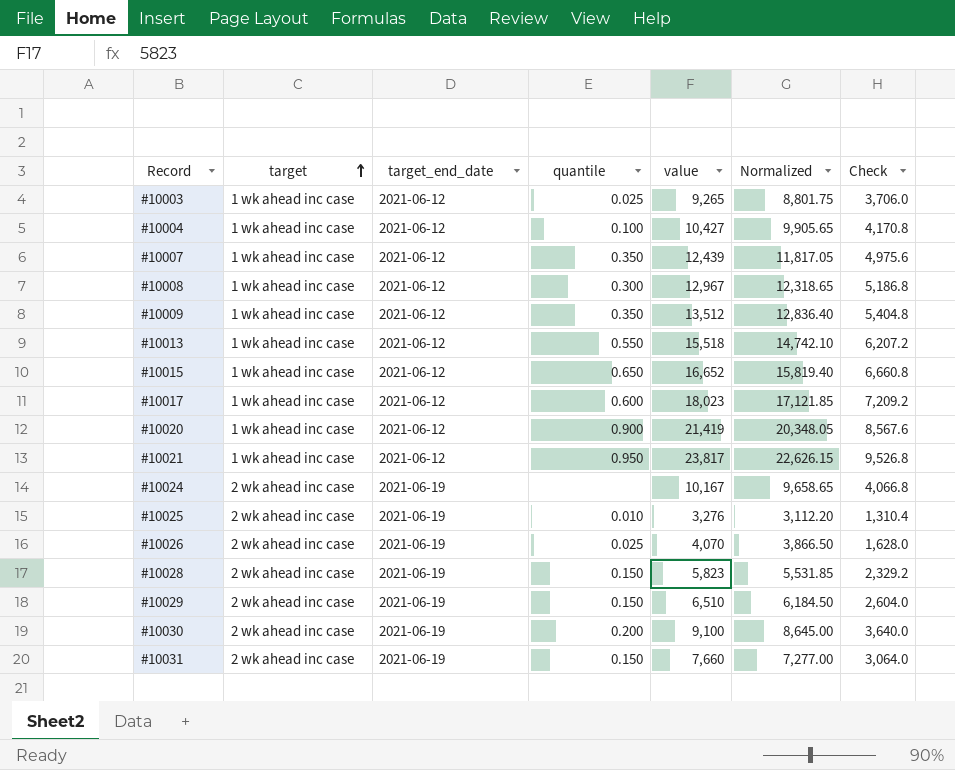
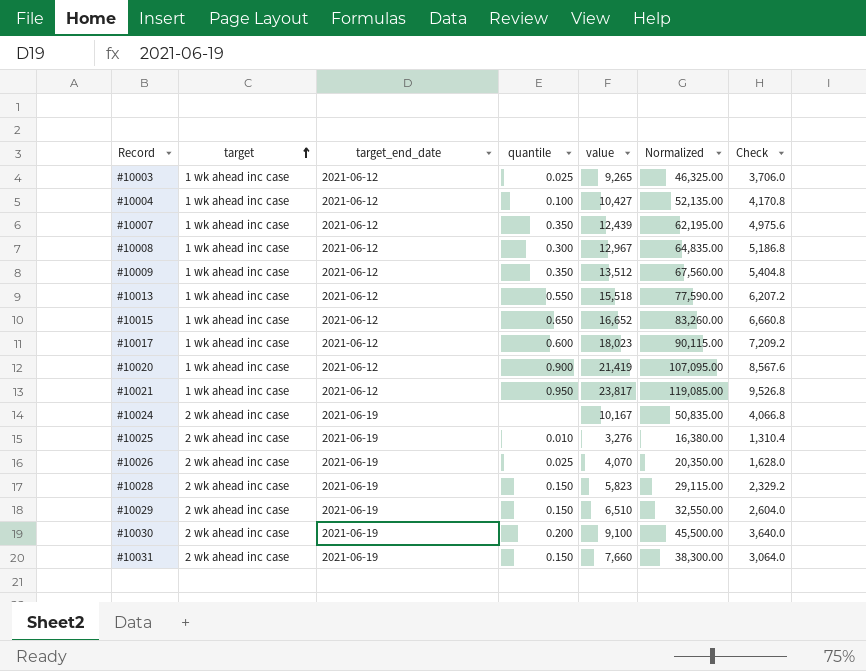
column Normalized | formula: [value] * 0.95 -> [value] * 5

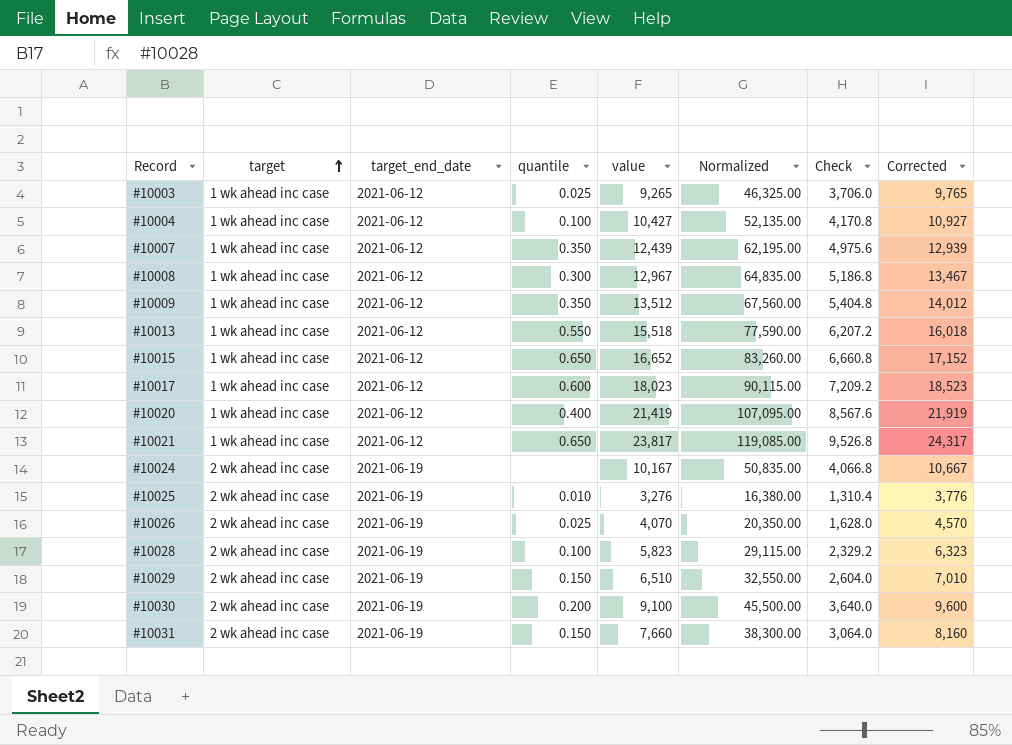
column Corrected | formula: none -> [value] + 500
#10020 | quantile: 0.900 -> 0.400
#10021 | quantile: 0.950 -> 0.650
#10028 | quantile: 0.150 -> 0.100

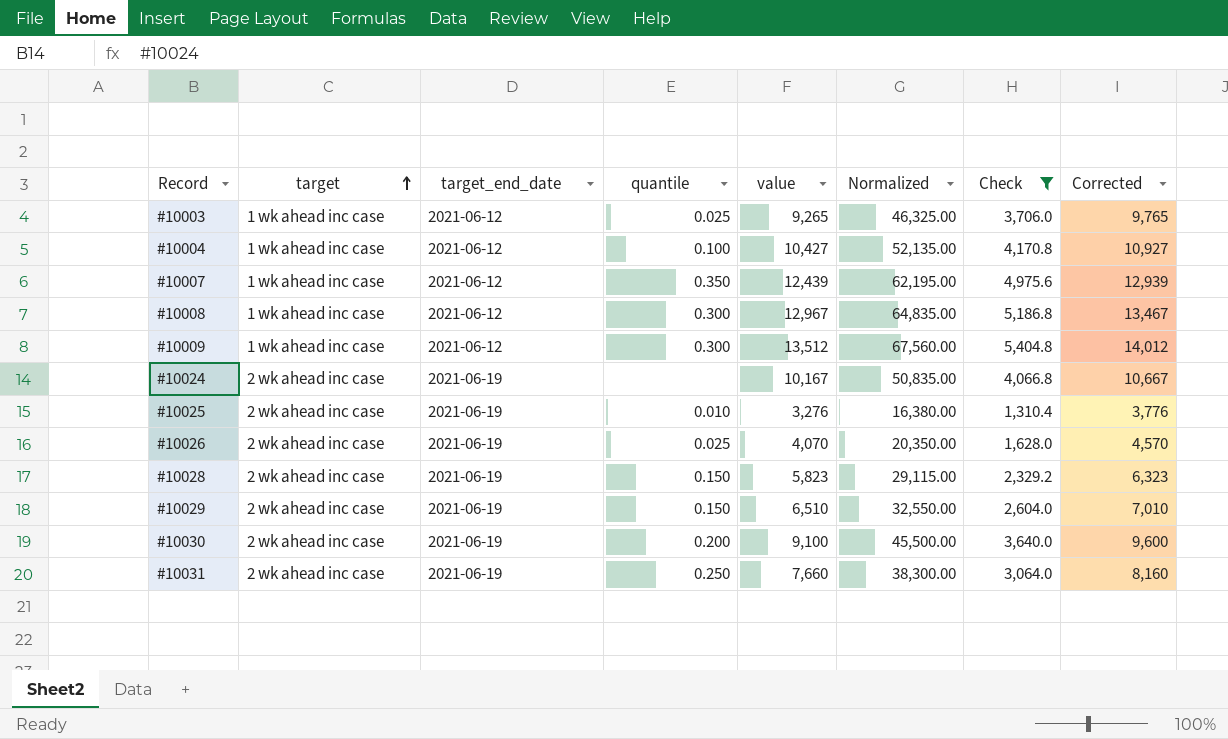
filter: none -> Check <= 5,404.8
#10009 | quantile: 0.350 -> 0.300
#10028 | quantile: 0.100 -> 0.150
#10031 | quantile: 0.150 -> 0.250

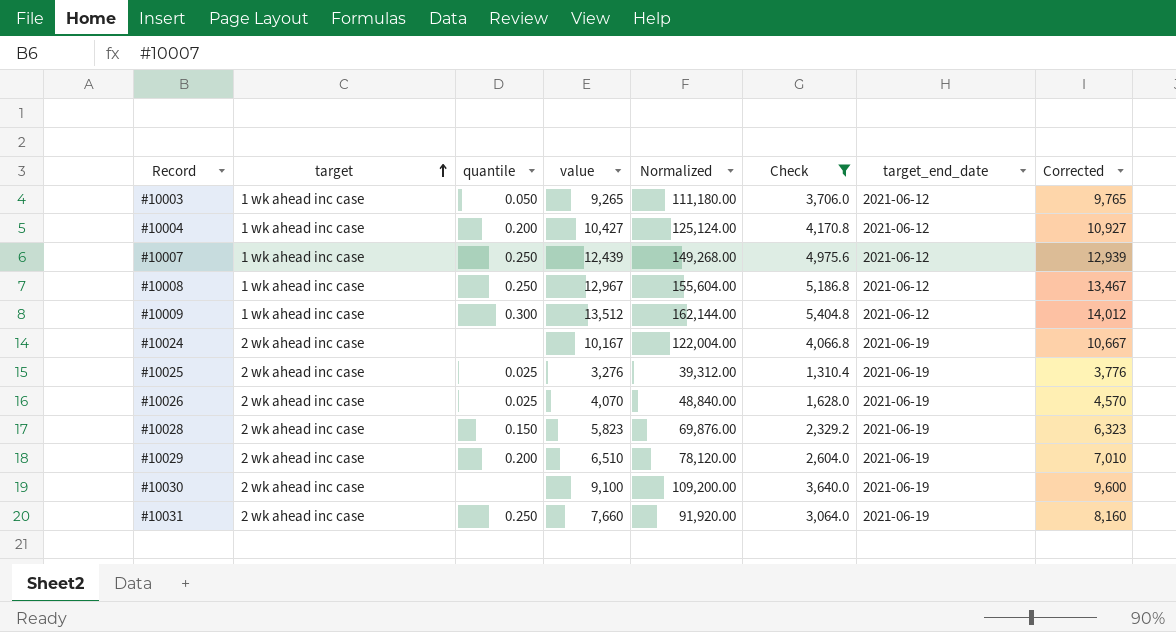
column Normalized | formula: [value] * 5 -> [value] * 12
column target_end_date | position: 3 -> 7
#10003 | quantile: 0.025 -> 0.050
#10004 | quantile: 0.100 -> 0.200
#10007 | quantile: 0.350 -> 0.250
#10008 | quantile: 0.300 -> 0.250
#10025 | quantile: 0.010 -> 0.025
#10029 | quantile: 0.150 -> 0.200
#10030 | quantile: 0.200 -> none

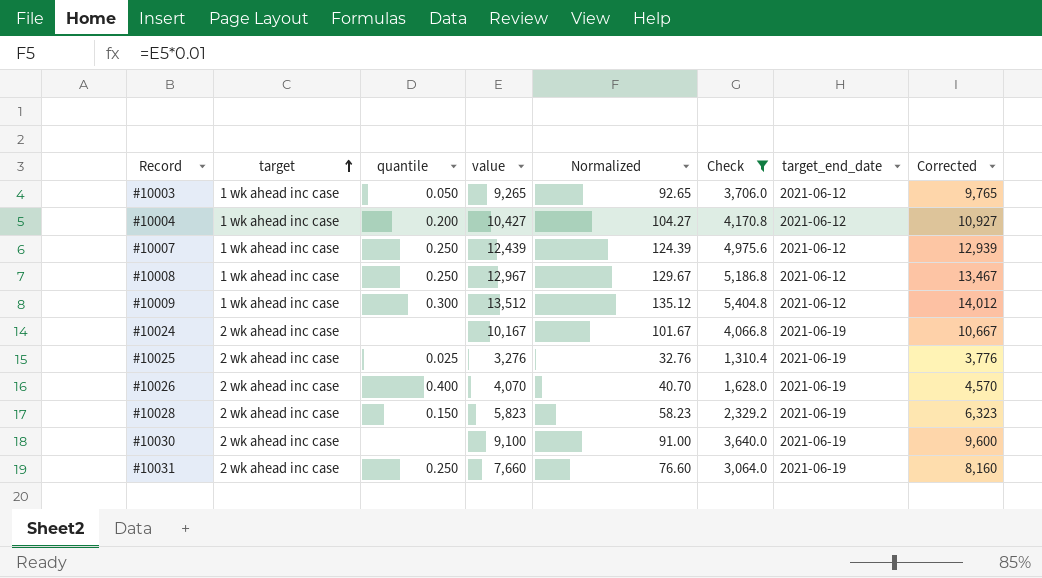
column Normalized | formula: [value] * 12 -> [value] * 0.01
row #10029: 2 wk ahead inc case | 0.200 | 6,510 | 78,120.00 | 2,604.0 | 2021-06-19 | 7,010 -> none
#10026 | quantile: 0.025 -> 0.400

